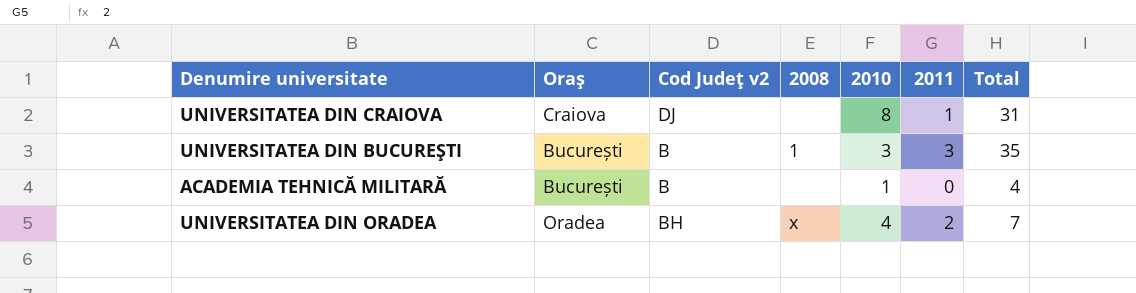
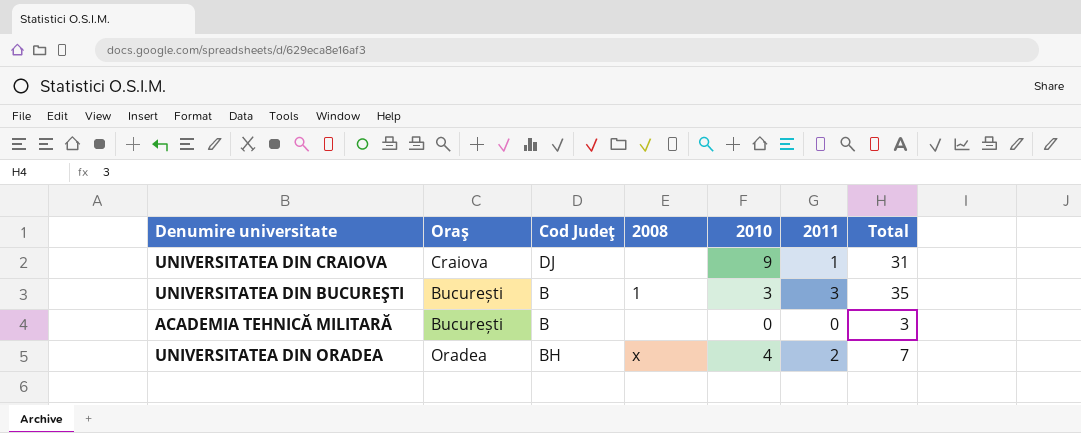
column name: Cod Judeţ v2 -> Cod Judeţ
UNIVERSITATEA DIN CRAIOVA | 2010: 8 -> 9
ACADEMIA TEHNICĂ MILITARĂ | 2010: 1 -> 0
ACADEMIA TEHNICĂ MILITARĂ | Total: 4 -> 3

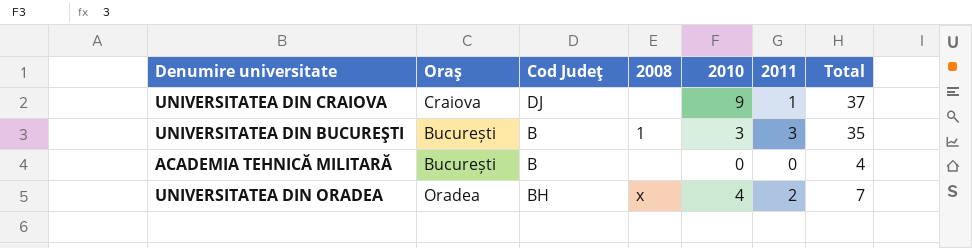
UNIVERSITATEA DIN CRAIOVA | Total: 31 -> 37
ACADEMIA TEHNICĂ MILITARĂ | Total: 3 -> 4

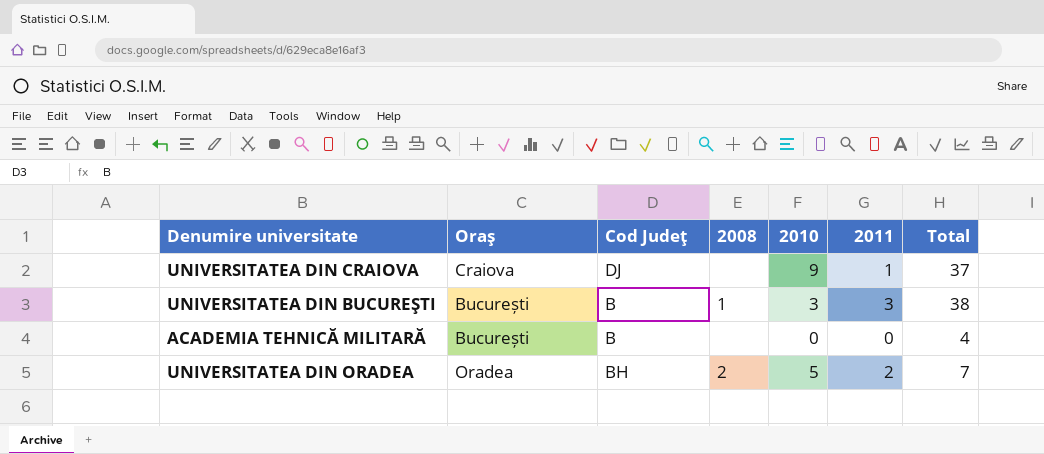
UNIVERSITATEA DIN BUCUREŞTI | Total: 35 -> 38
UNIVERSITATEA DIN ORADEA | 2008: x -> 2
UNIVERSITATEA DIN ORADEA | 2010: 4 -> 5

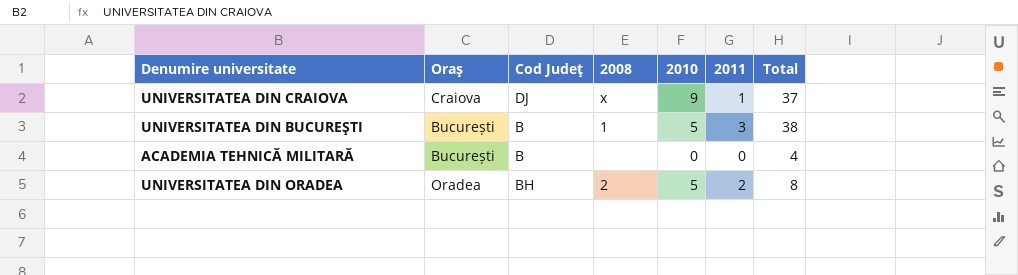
UNIVERSITATEA DIN CRAIOVA | 2008: none -> x
UNIVERSITATEA DIN BUCUREŞTI | 2010: 3 -> 5
UNIVERSITATEA DIN ORADEA | Total: 7 -> 8

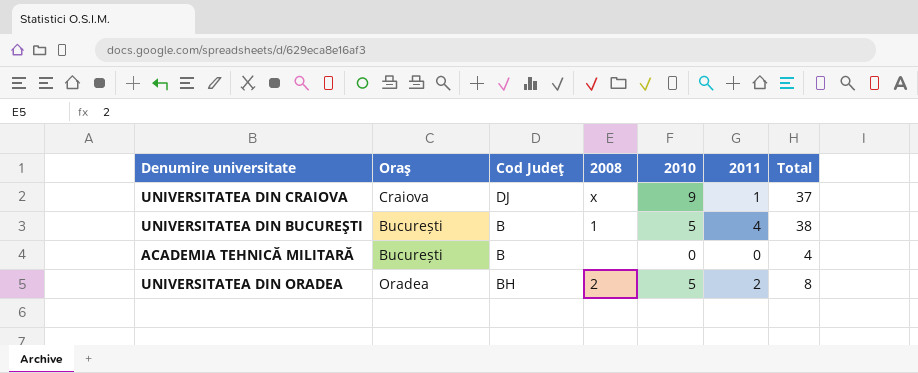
UNIVERSITATEA DIN BUCUREŞTI | 2011: 3 -> 4

